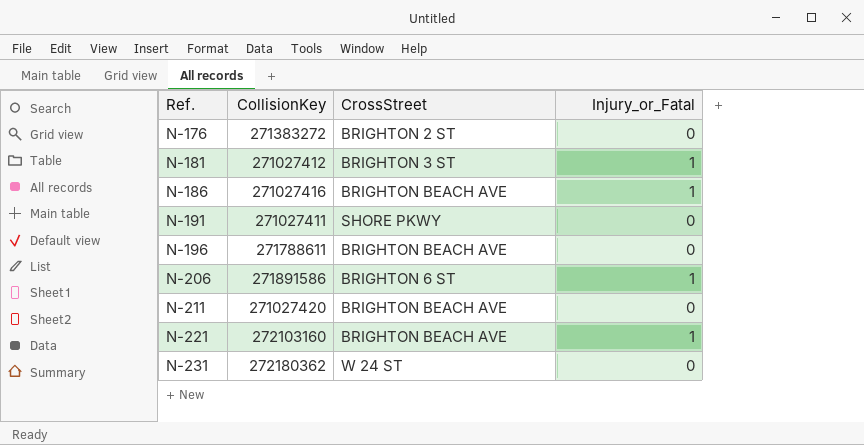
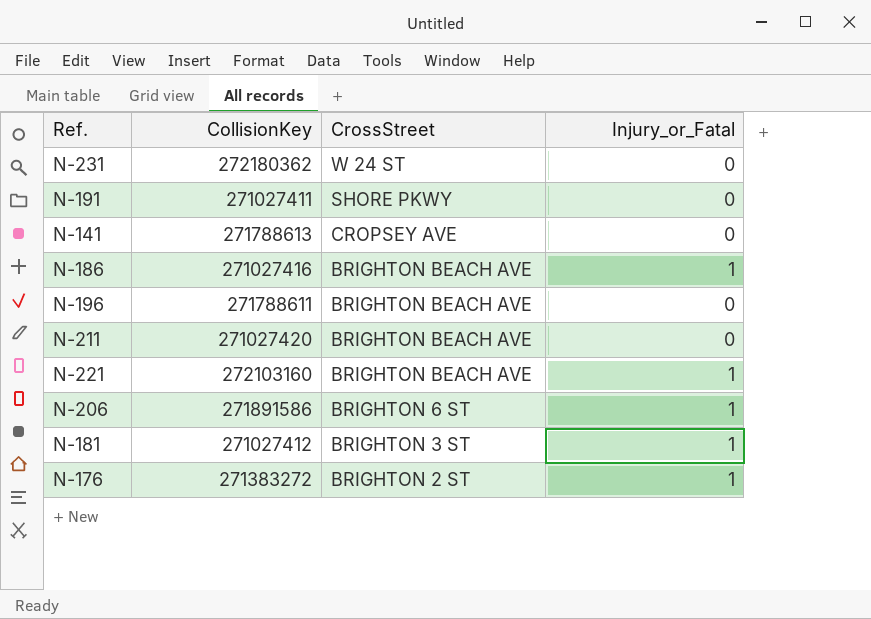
row order: Ref. ascending -> CrossStreet descending
row N-141: none -> 271788613 | CROPSEY AVE | 0
N-176 | Injury_or_Fatal: 0 -> 1

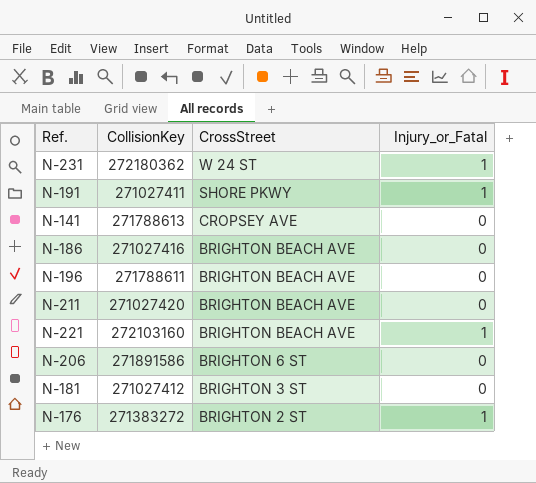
N-231 | Injury_or_Fatal: 0 -> 1
N-191 | Injury_or_Fatal: 0 -> 1
N-186 | Injury_or_Fatal: 1 -> 0
N-206 | Injury_or_Fatal: 1 -> 0
N-181 | Injury_or_Fatal: 1 -> 0

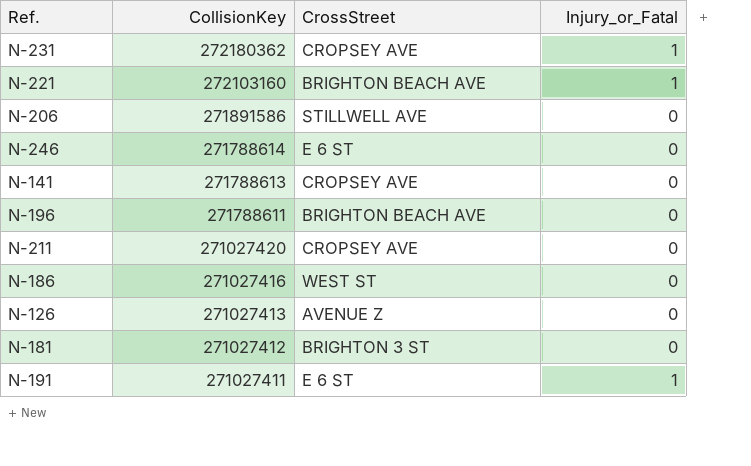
row order: CrossStreet descending -> CollisionKey descending
row N-176: 271383272 | BRIGHTON 2 ST | 1 -> none
N-231 | CrossStreet: W 24 ST -> CROPSEY AVE
N-206 | CrossStreet: BRIGHTON 6 ST -> STILLWELL AVE
row N-246: none -> 271788614 | E 6 ST | 0
N-211 | CrossStreet: BRIGHTON BEACH AVE -> CROPSEY AVE
N-186 | CrossStreet: BRIGHTON BEACH AVE -> WEST ST
row N-126: none -> 271027413 | AVENUE Z | 0
N-191 | CrossStreet: SHORE PKWY -> E 6 ST

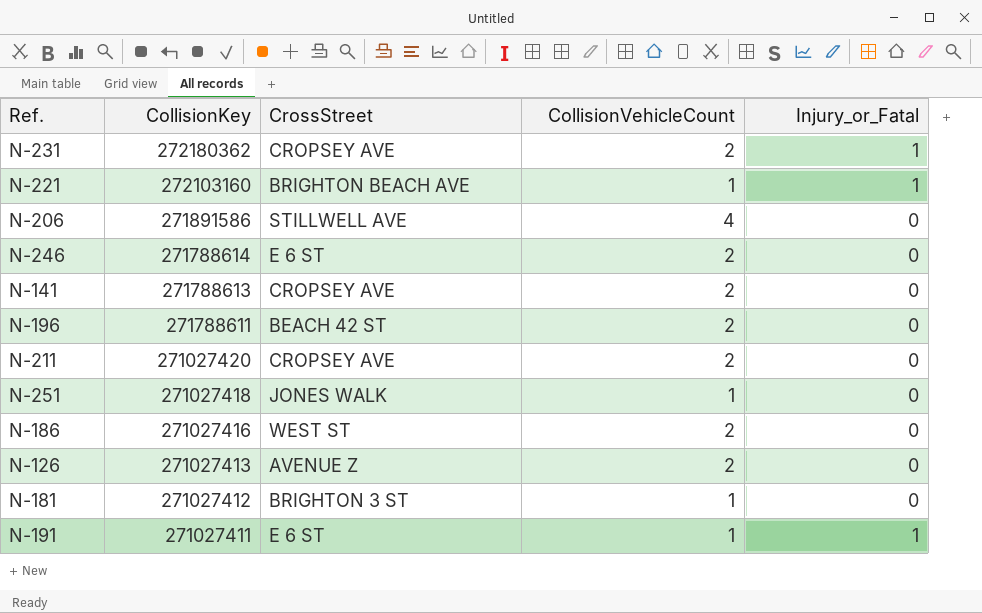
column CollisionVehicleCount | position: none -> 4
N-196 | CrossStreet: BRIGHTON BEACH AVE -> BEACH 42 ST
row N-251: none -> 271027418 | JONES WALK | 1 | 0

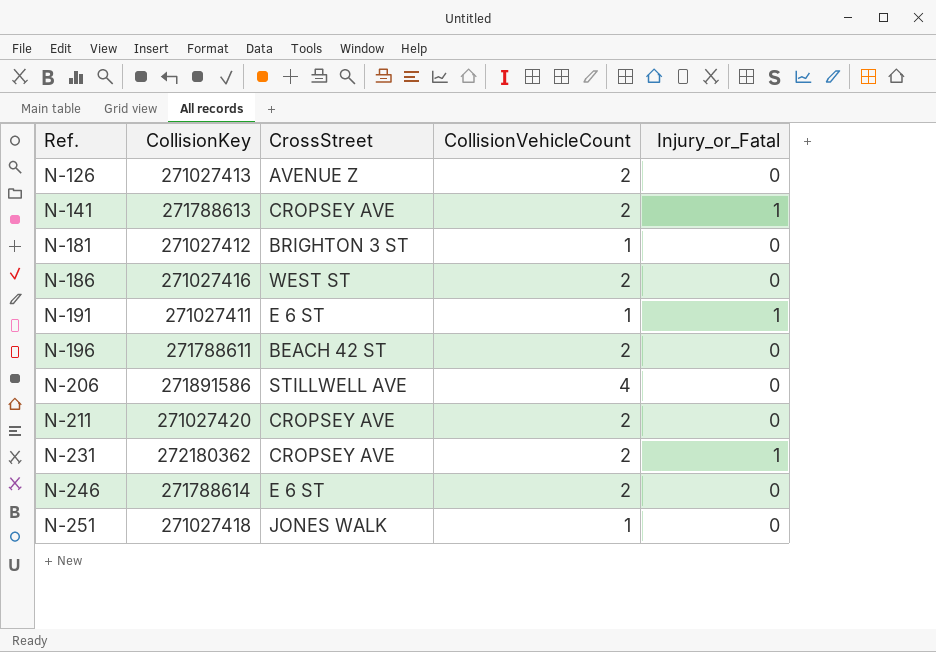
row order: CollisionKey descending -> Ref. ascending
row N-221: 272103160 | BRIGHTON BEACH AVE | 1 | 1 -> none
N-141 | Injury_or_Fatal: 0 -> 1

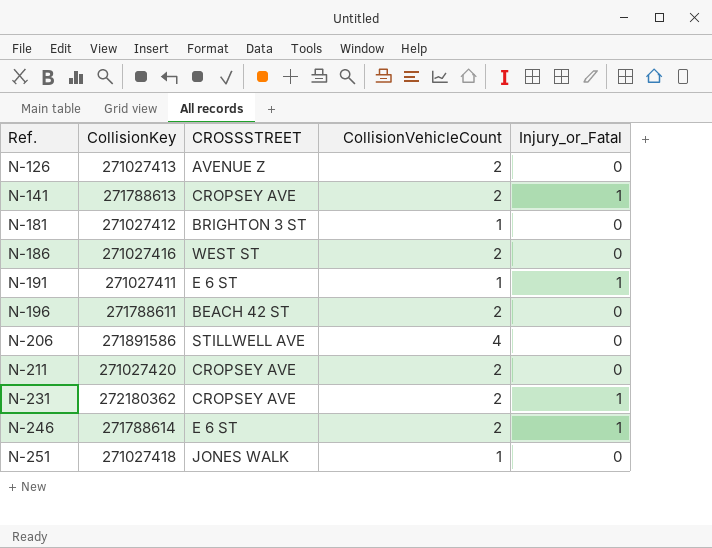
column name: CrossStreet -> CROSSSTREET
N-246 | Injury_or_Fatal: 0 -> 1

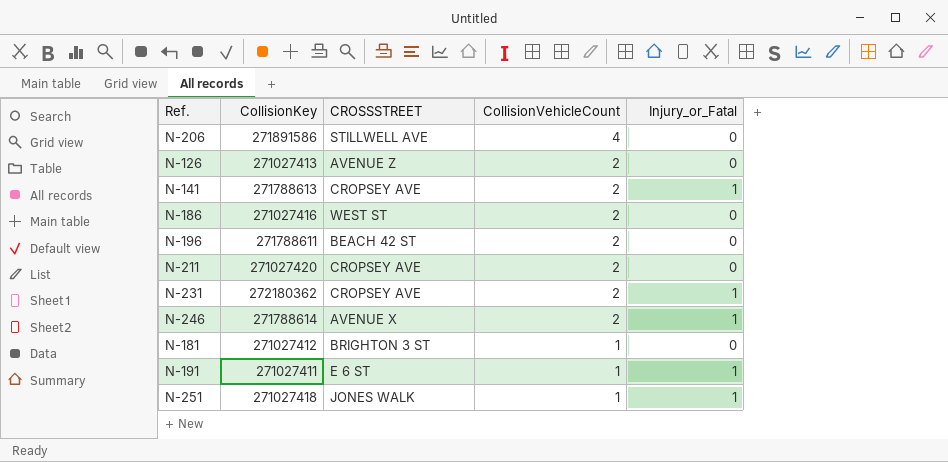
row order: Ref. ascending -> CollisionVehicleCount descending
N-246 | CROSSSTREET: E 6 ST -> AVENUE X
N-251 | Injury_or_Fatal: 0 -> 1

